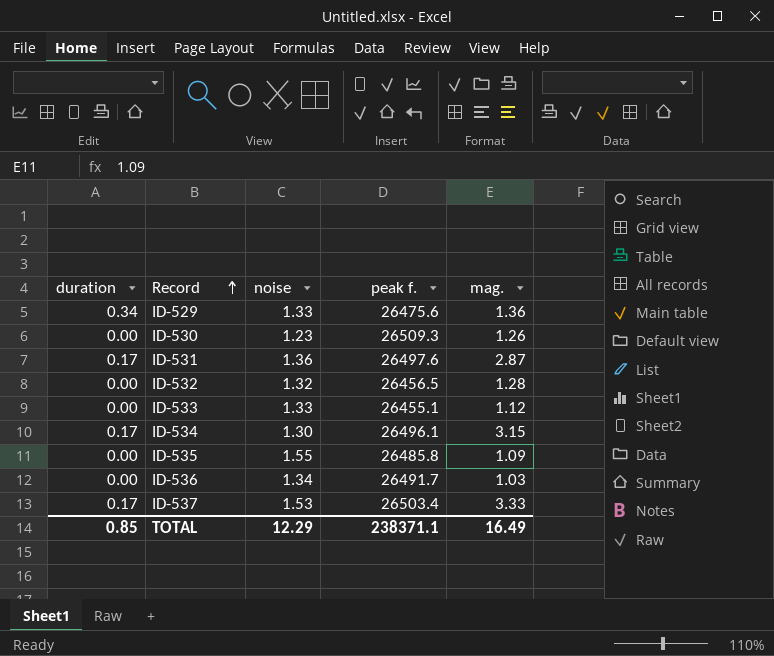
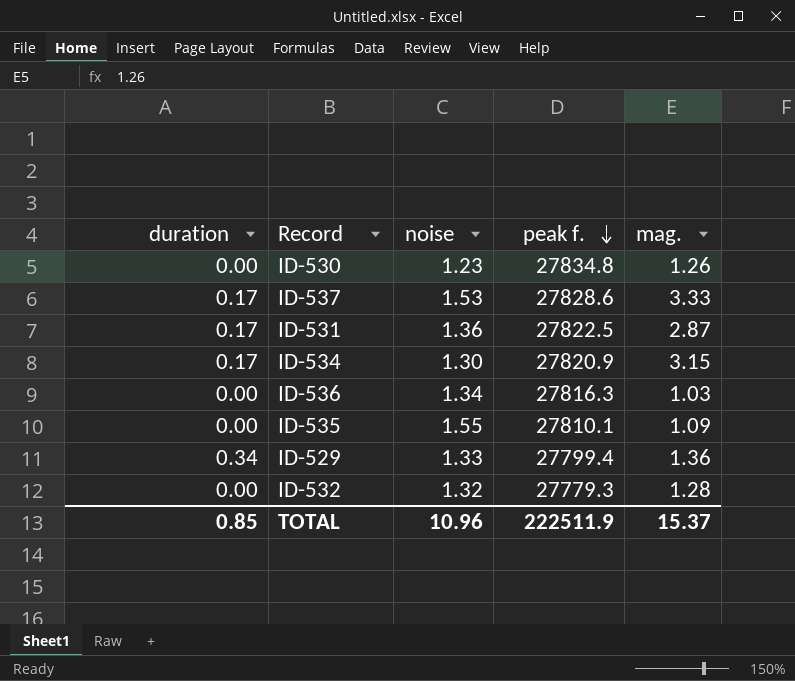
row order: Record ascending -> peak f. descending
row ID-533: 0.00 | 1.33 | 26455.1 | 1.12 -> none
ID-530 | peak f.: 26509.3 -> 27834.8
ID-537 | peak f.: 26503.4 -> 27828.6
ID-531 | peak f.: 26497.6 -> 27822.5
ID-534 | peak f.: 26496.1 -> 27820.9
ID-536 | peak f.: 26491.7 -> 27816.3
ID-535 | peak f.: 26485.8 -> 27810.1
ID-529 | peak f.: 26475.6 -> 27799.4
ID-532 | peak f.: 26456.5 -> 27779.3
TOTAL | noise: 12.29 -> 10.96
TOTAL | peak f.: 238371.1 -> 222511.9
TOTAL | mag.: 16.49 -> 15.37

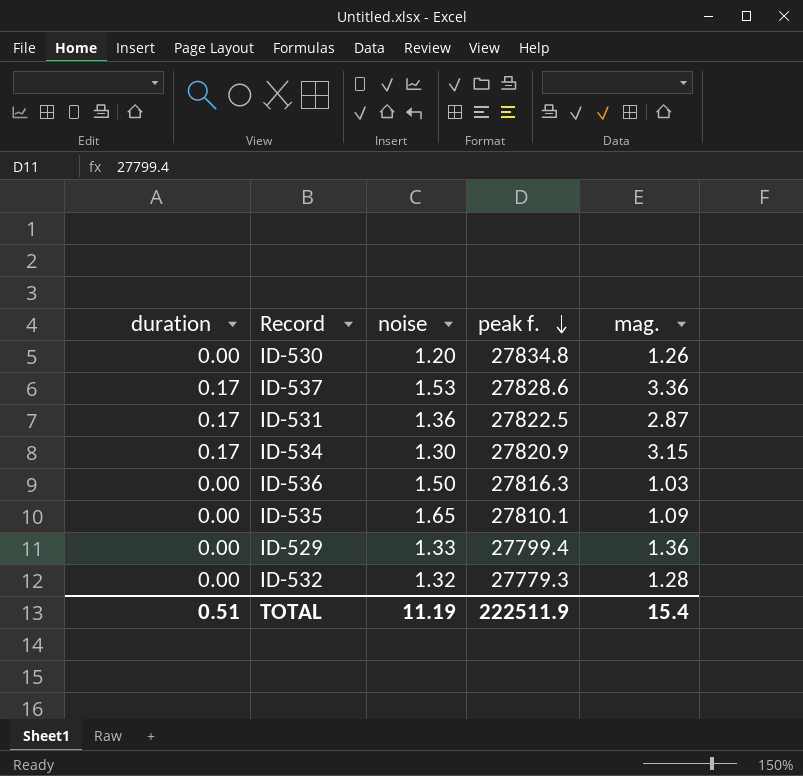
ID-530 | noise: 1.23 -> 1.20
ID-537 | mag.: 3.33 -> 3.36
ID-536 | noise: 1.34 -> 1.50
ID-535 | noise: 1.55 -> 1.65
ID-529 | duration: 0.34 -> 0.00
TOTAL | duration: 0.85 -> 0.51
TOTAL | noise: 10.96 -> 11.19
TOTAL | mag.: 15.37 -> 15.4

